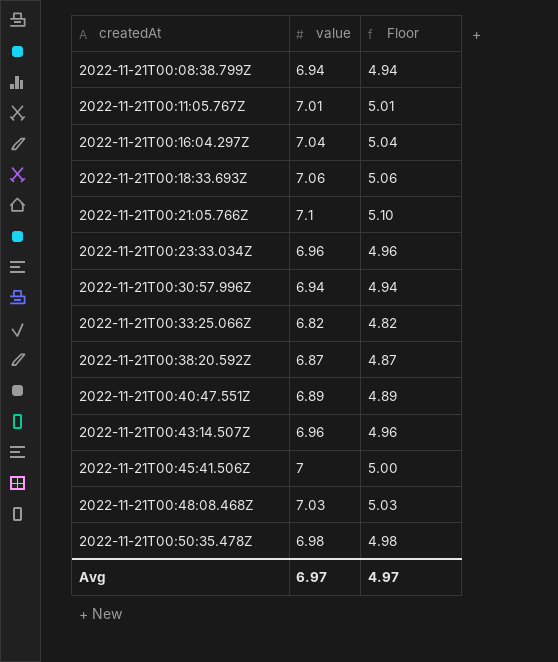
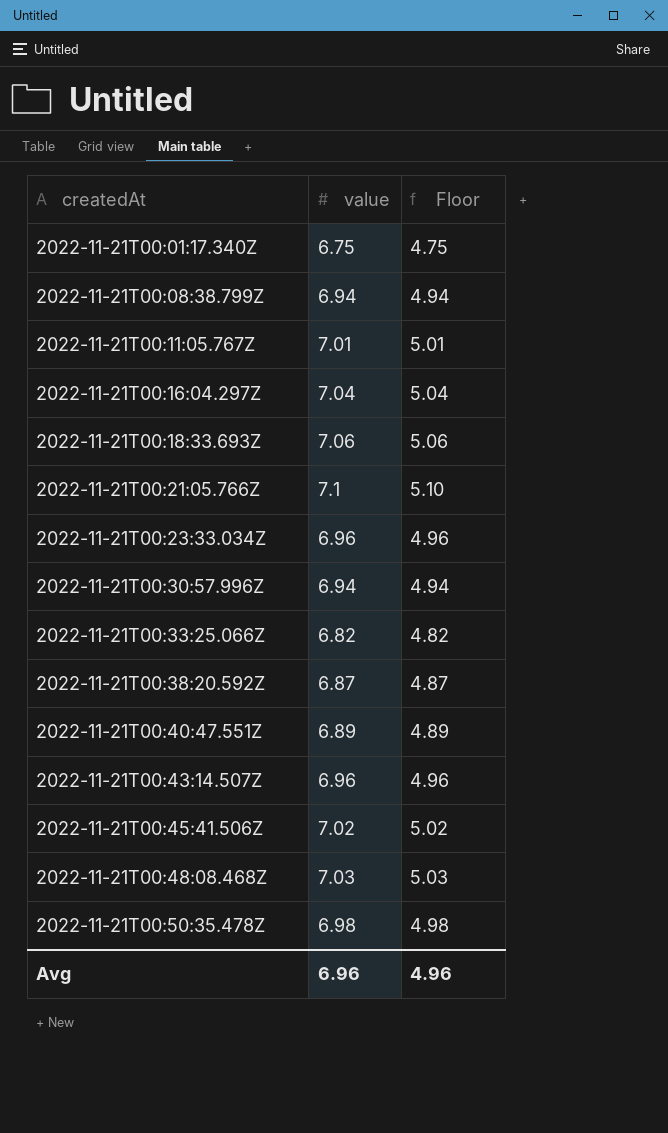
row 2022-11-21T00:01:17.340Z: none -> 6.75 | 4.75
2022-11-21T00:45:41.506Z | value: 7 -> 7.02
2022-11-21T00:45:41.506Z | Floor: 5.00 -> 5.02
Avg | value: 6.97 -> 6.96
Avg | Floor: 4.97 -> 4.96

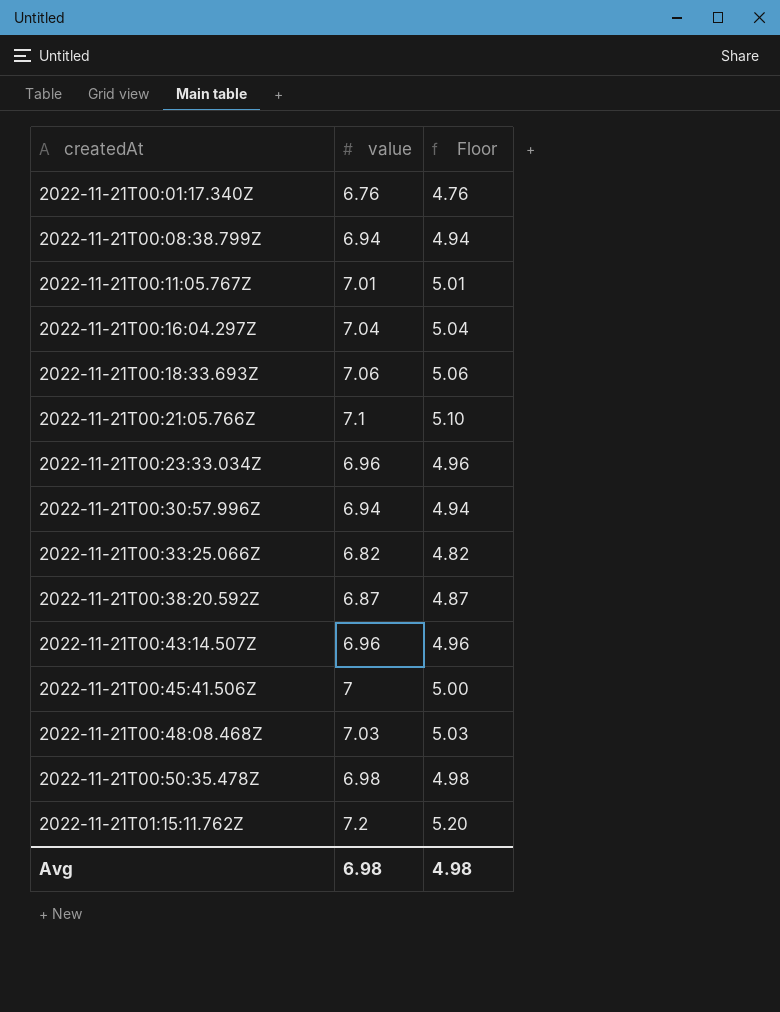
row 2022-11-21T00:40:47.551Z: 6.89 | 4.89 -> none
2022-11-21T00:01:17.340Z | value: 6.75 -> 6.76
2022-11-21T00:01:17.340Z | Floor: 4.75 -> 4.76
2022-11-21T00:45:41.506Z | value: 7.02 -> 7
2022-11-21T00:45:41.506Z | Floor: 5.02 -> 5.00
row 2022-11-21T01:15:11.762Z: none -> 7.2 | 5.20
Avg | value: 6.96 -> 6.98
Avg | Floor: 4.96 -> 4.98

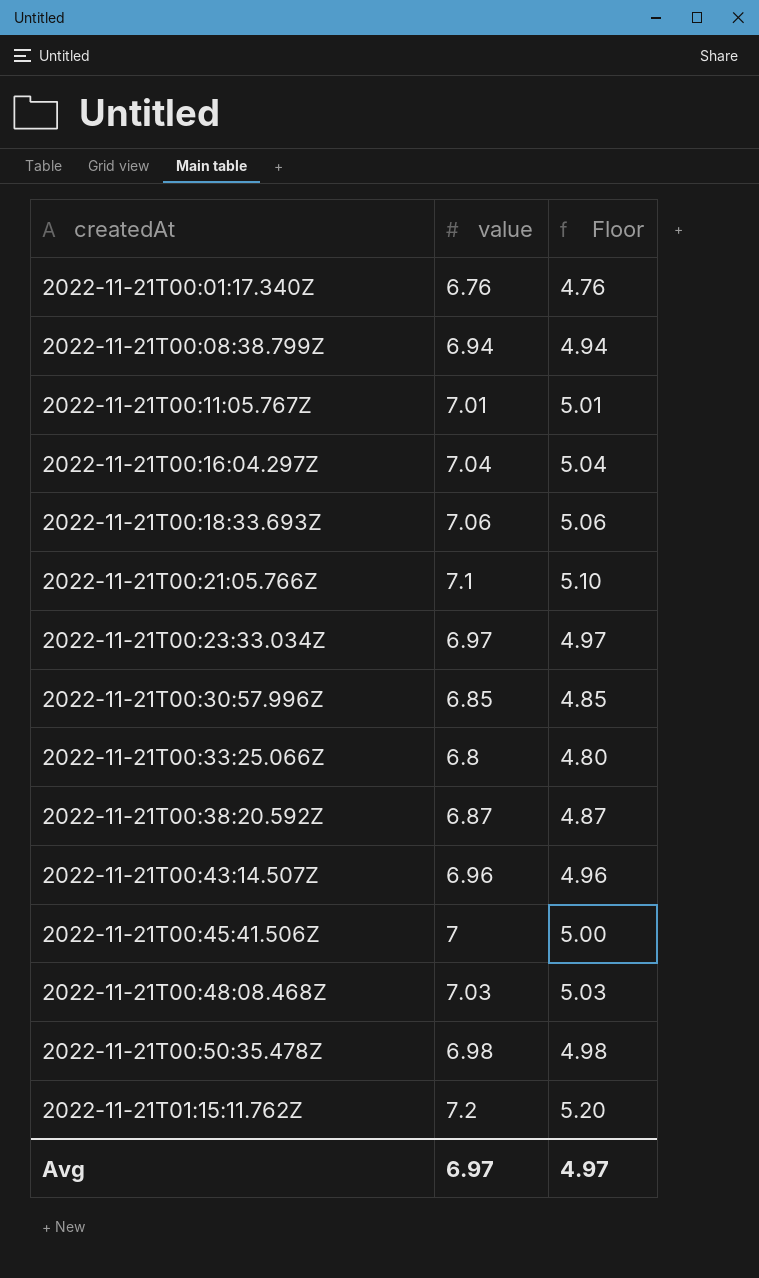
2022-11-21T00:23:33.034Z | value: 6.96 -> 6.97
2022-11-21T00:23:33.034Z | Floor: 4.96 -> 4.97
2022-11-21T00:30:57.996Z | value: 6.94 -> 6.85
2022-11-21T00:30:57.996Z | Floor: 4.94 -> 4.85
2022-11-21T00:33:25.066Z | value: 6.82 -> 6.8
2022-11-21T00:33:25.066Z | Floor: 4.82 -> 4.80
Avg | value: 6.98 -> 6.97
Avg | Floor: 4.98 -> 4.97

